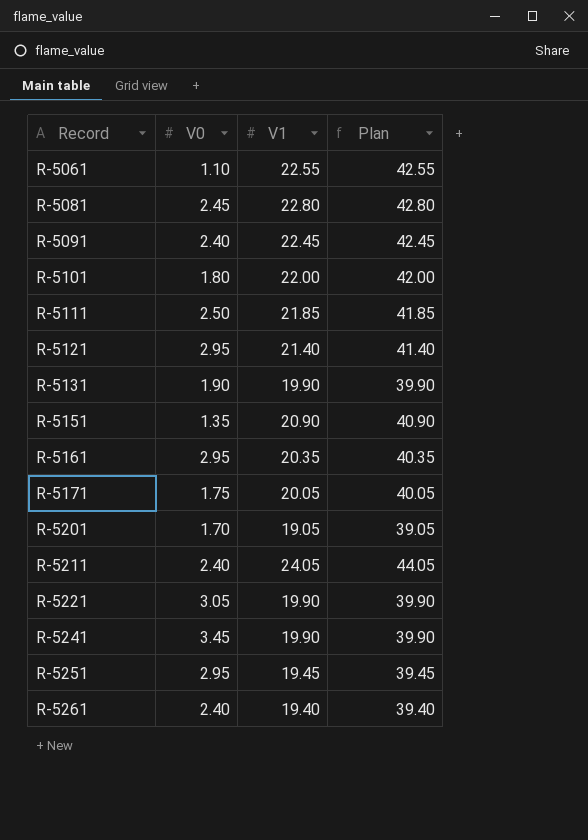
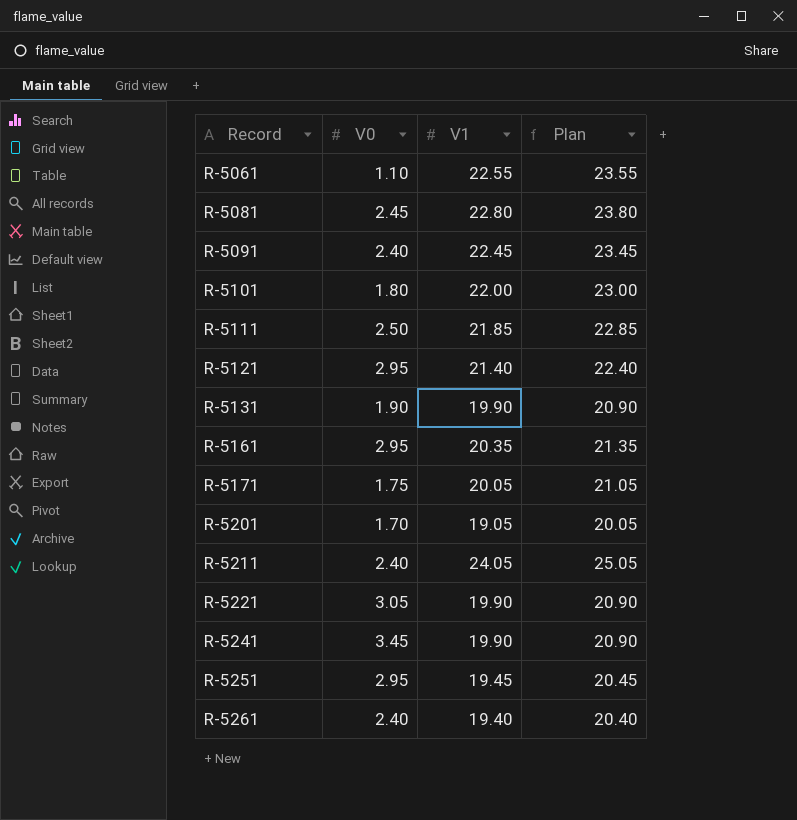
column Plan | formula: [V1] + 20 -> [V1] + 1
row R-5151: 1.35 | 20.90 | 40.90 -> none

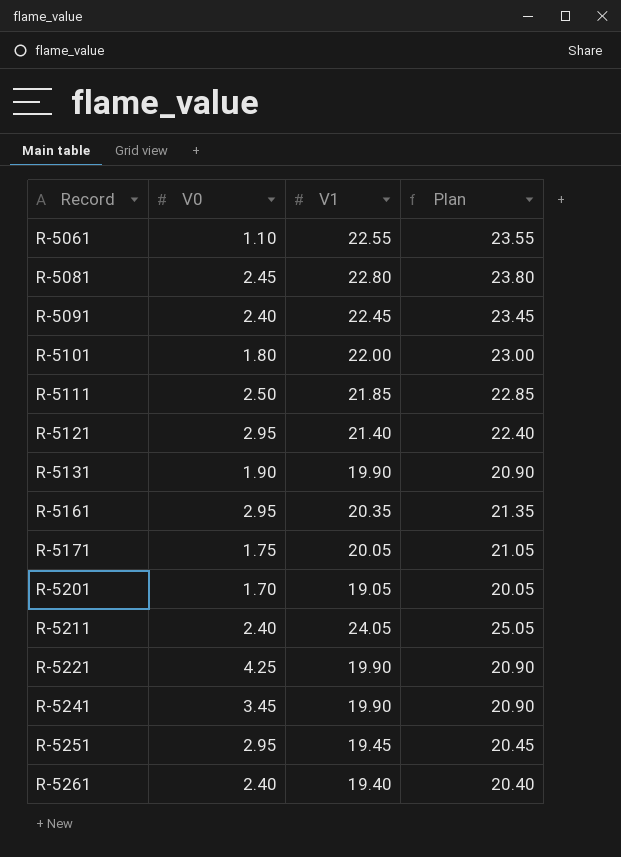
R-5221 | V0: 3.05 -> 4.25

